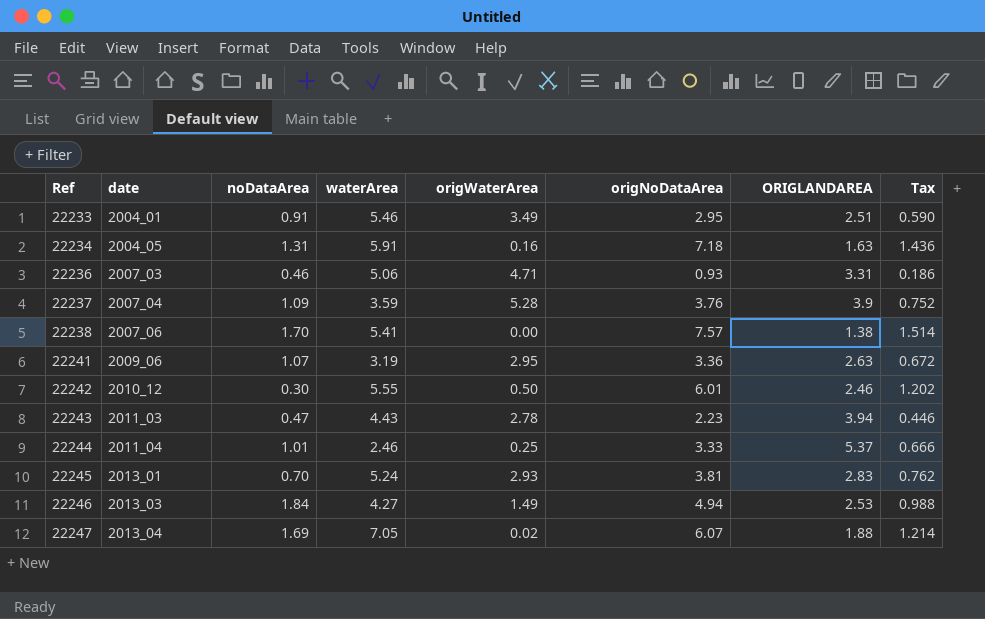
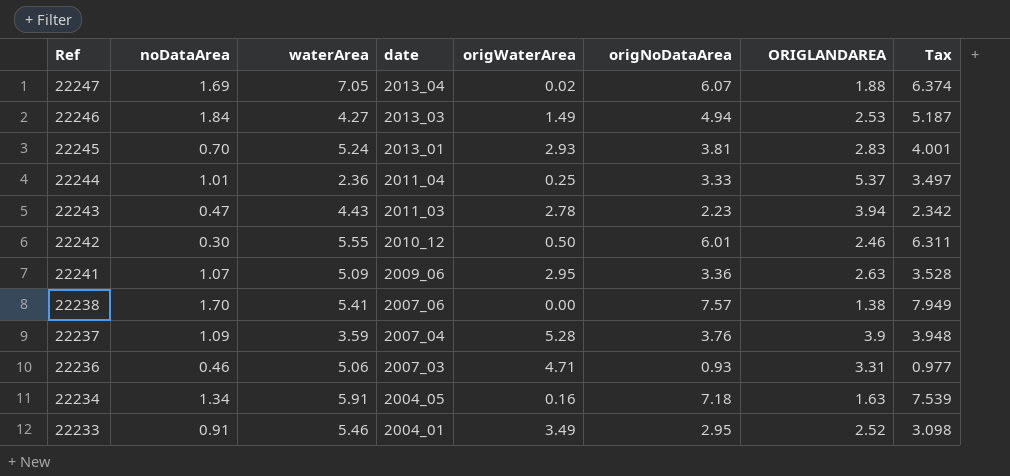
row order: Ref ascending -> Ref descending
column date | position: 2 -> 4
column Tax | formula: [origNoDataArea] * 0.2 -> [origNoDataArea] * 1.05
22244 | waterArea: 2.46 -> 2.36
22241 | waterArea: 3.19 -> 5.09
22234 | noDataArea: 1.31 -> 1.34
22233 | ORIGLANDAREA: 2.51 -> 2.52

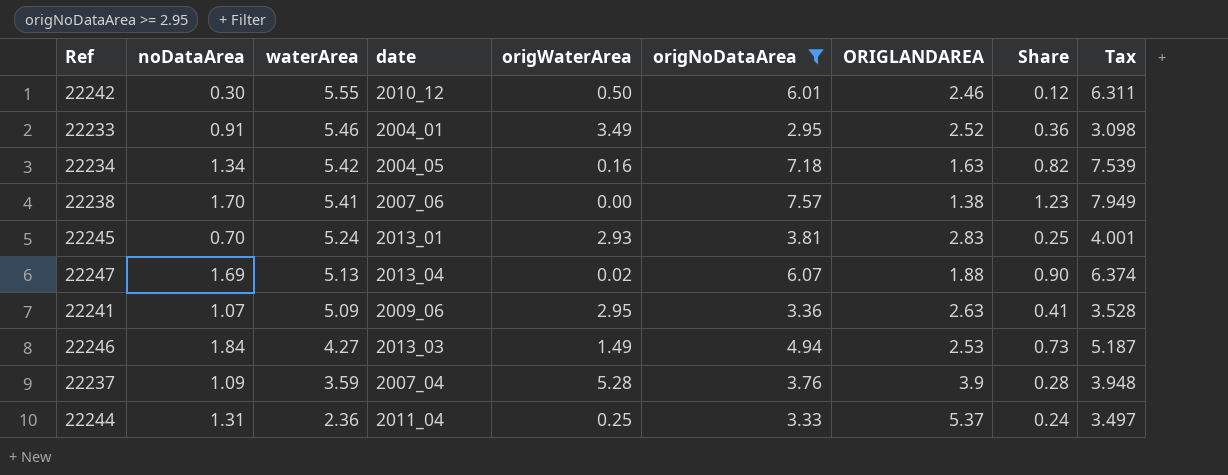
filter: none -> origNoDataArea >= 2.95
row order: Ref descending -> waterArea descending
column Share | formula: none -> [noDataArea] / [ORIGLANDAREA]
22234 | waterArea: 5.91 -> 5.42
22247 | waterArea: 7.05 -> 5.13
22244 | noDataArea: 1.01 -> 1.31

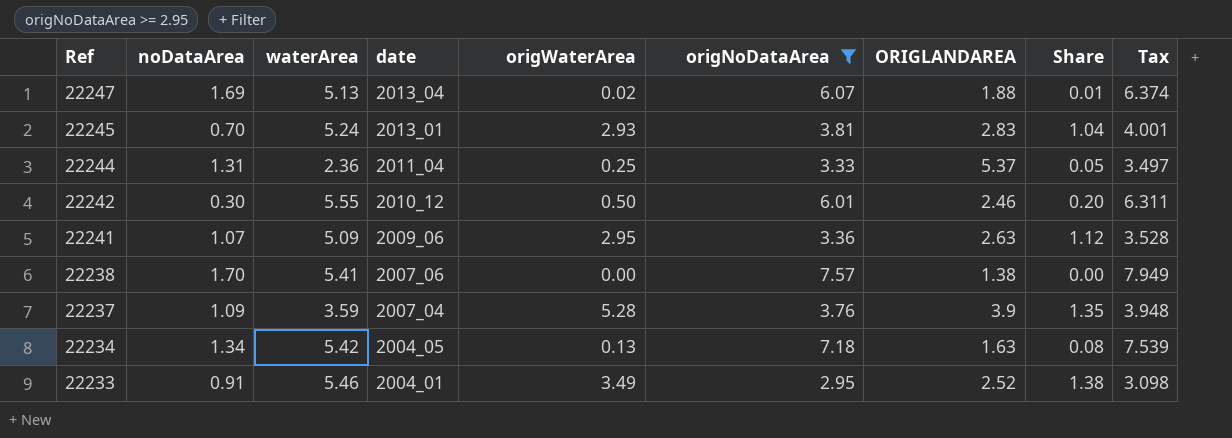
row order: waterArea descending -> Ref descending
column Share | formula: [noDataArea] / [ORIGLANDAREA] -> [origWaterArea] / [ORIGLANDAREA]
row 22246: 1.84 | 4.27 | 2013_03 | 1.49 | 4.94 | 2.53 | 0.73 | 5.187 -> none
22234 | origWaterArea: 0.16 -> 0.13

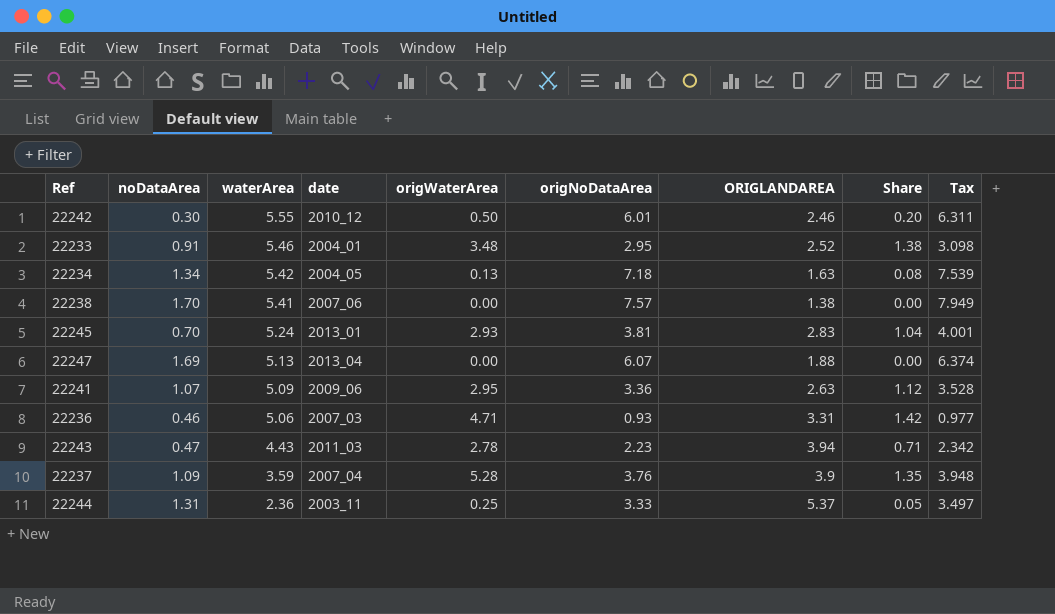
filter: origNoDataArea >= 2.95 -> none
row order: Ref descending -> waterArea descending
22233 | origWaterArea: 3.49 -> 3.48
22247 | origWaterArea: 0.02 -> 0.00
22247 | Share: 0.01 -> 0.00
22244 | date: 2011_04 -> 2003_11

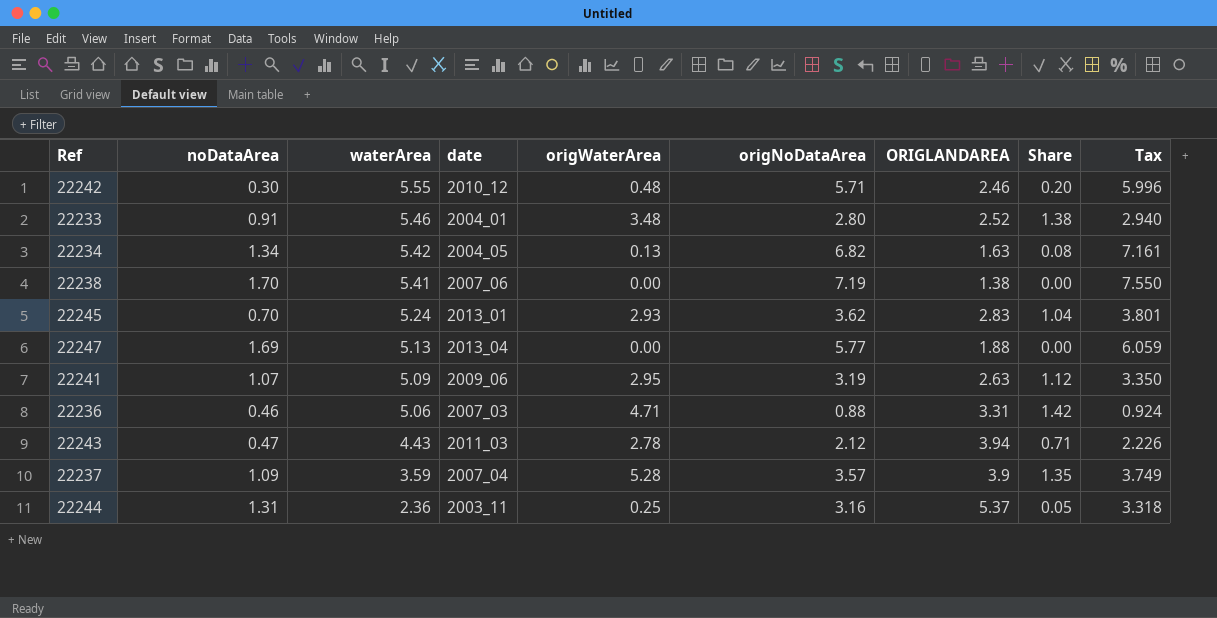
22242 | origWaterArea: 0.50 -> 0.48
22242 | origNoDataArea: 6.01 -> 5.71
22242 | Tax: 6.311 -> 5.996
22233 | origNoDataArea: 2.95 -> 2.80
22233 | Tax: 3.098 -> 2.940
22234 | origNoDataArea: 7.18 -> 6.82
22234 | Tax: 7.539 -> 7.161
22238 | origNoDataArea: 7.57 -> 7.19
22238 | Tax: 7.949 -> 7.550
22245 | origNoDataArea: 3.81 -> 3.62
22245 | Tax: 4.001 -> 3.801
22247 | origNoDataArea: 6.07 -> 5.77
22247 | Tax: 6.374 -> 6.059
22241 | origNoDataArea: 3.36 -> 3.19
22241 | Tax: 3.528 -> 3.350
22236 | origNoDataArea: 0.93 -> 0.88
22236 | Tax: 0.977 -> 0.924
22243 | origNoDataArea: 2.23 -> 2.12
22243 | Tax: 2.342 -> 2.226
22237 | origNoDataArea: 3.76 -> 3.57
22237 | Tax: 3.948 -> 3.749
22244 | origNoDataArea: 3.33 -> 3.16
22244 | Tax: 3.497 -> 3.318

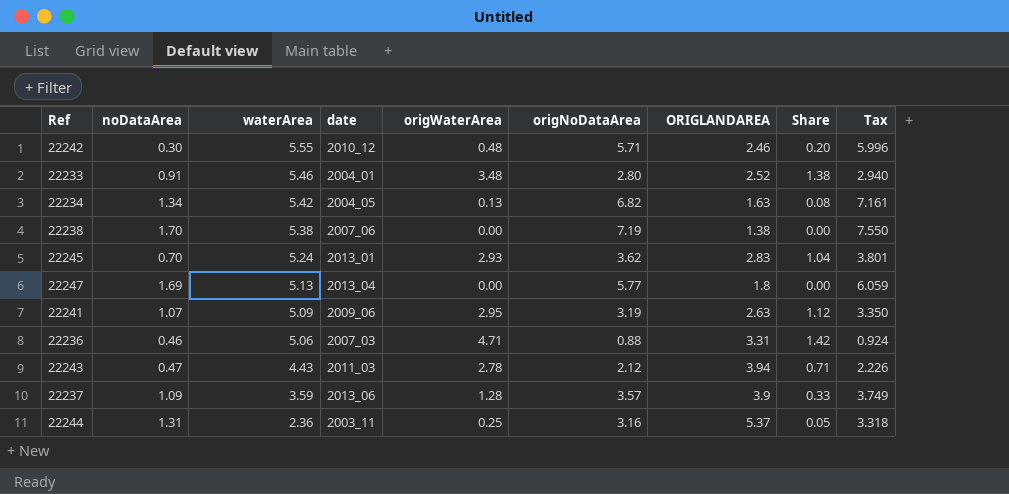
22238 | waterArea: 5.41 -> 5.38
22247 | ORIGLANDAREA: 1.88 -> 1.8
22237 | date: 2007_04 -> 2013_06
22237 | origWaterArea: 5.28 -> 1.28
22237 | Share: 1.35 -> 0.33

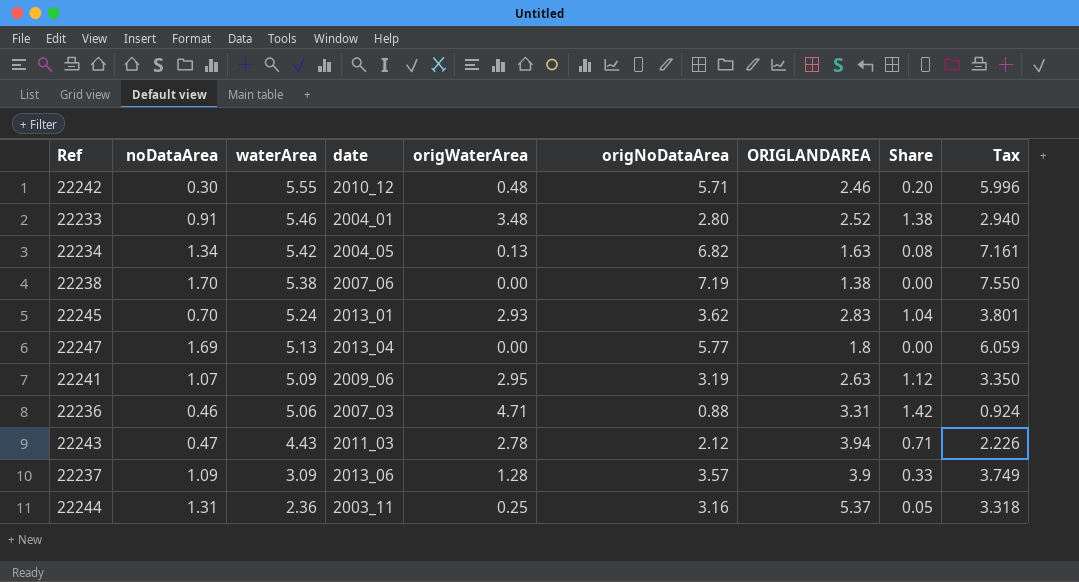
22237 | waterArea: 3.59 -> 3.09

